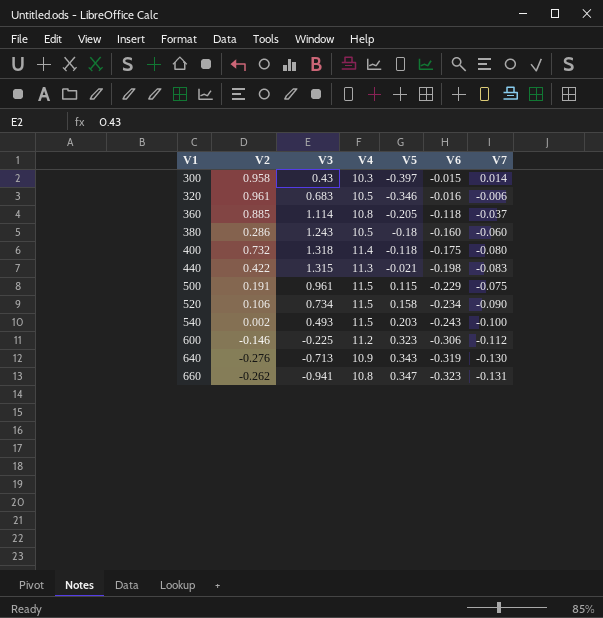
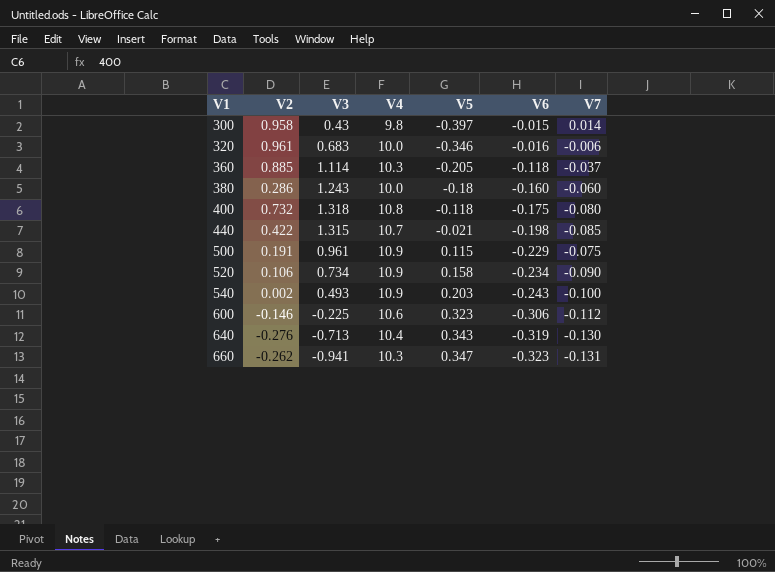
300 | V4: 10.3 -> 9.8
320 | V4: 10.5 -> 10.0
360 | V4: 10.8 -> 10.3
380 | V4: 10.5 -> 10.0
400 | V4: 11.4 -> 10.8
440 | V4: 11.3 -> 10.7
440 | V7: -0.083 -> -0.085
500 | V4: 11.5 -> 10.9
520 | V4: 11.5 -> 10.9
540 | V4: 11.5 -> 10.9
600 | V4: 11.2 -> 10.6
640 | V4: 10.9 -> 10.4
660 | V4: 10.8 -> 10.3

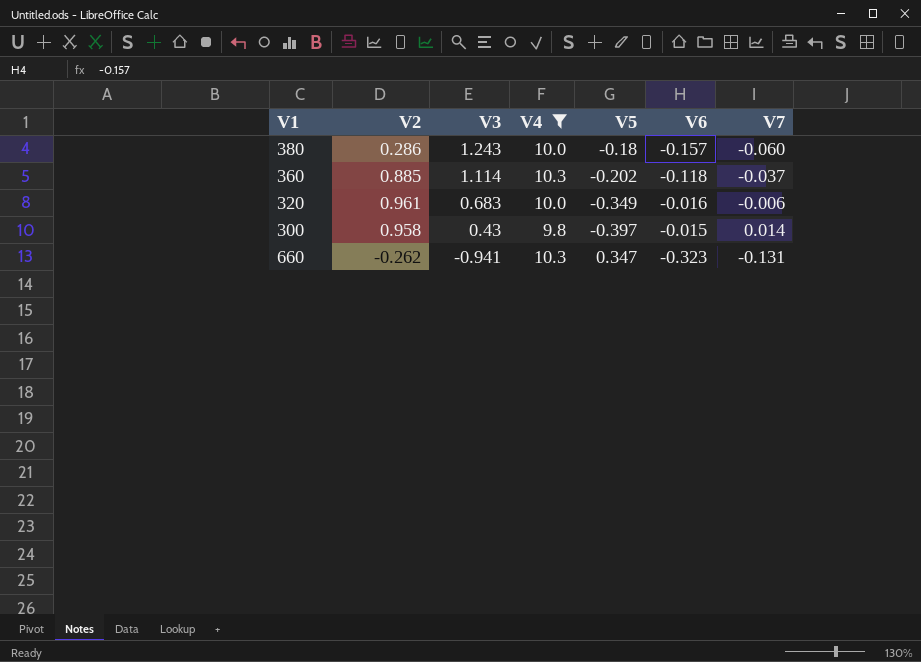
filter: none -> V4 <= 10.3
row order: V1 ascending -> V3 descending
380 | V6: -0.160 -> -0.157
360 | V5: -0.205 -> -0.202
320 | V5: -0.346 -> -0.349

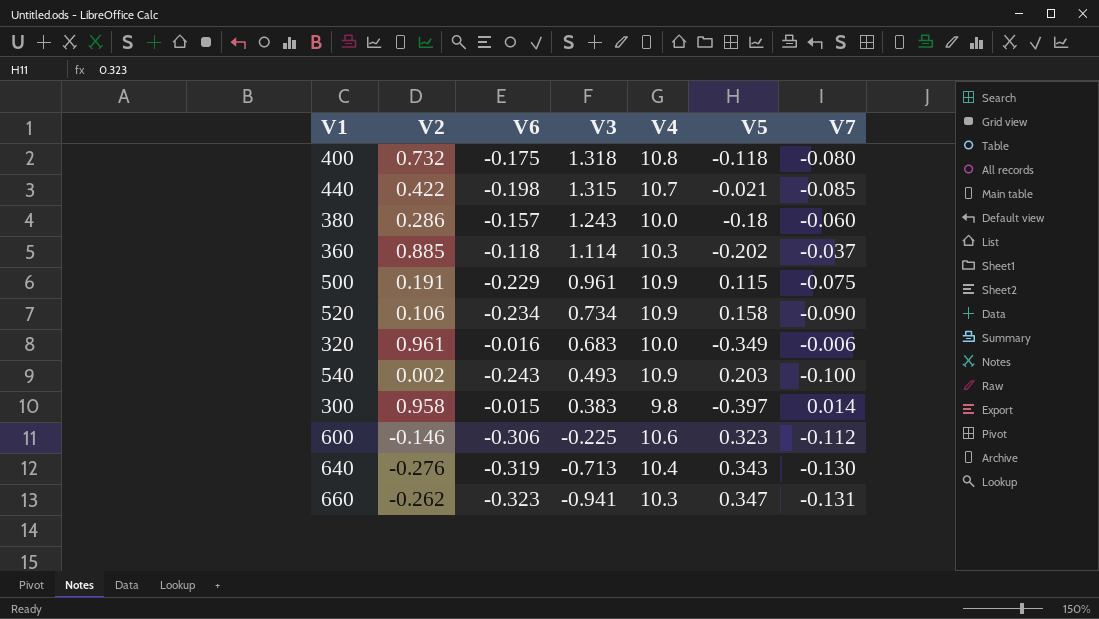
filter: V4 <= 10.3 -> none
column V6 | position: 6 -> 3
300 | V3: 0.43 -> 0.383

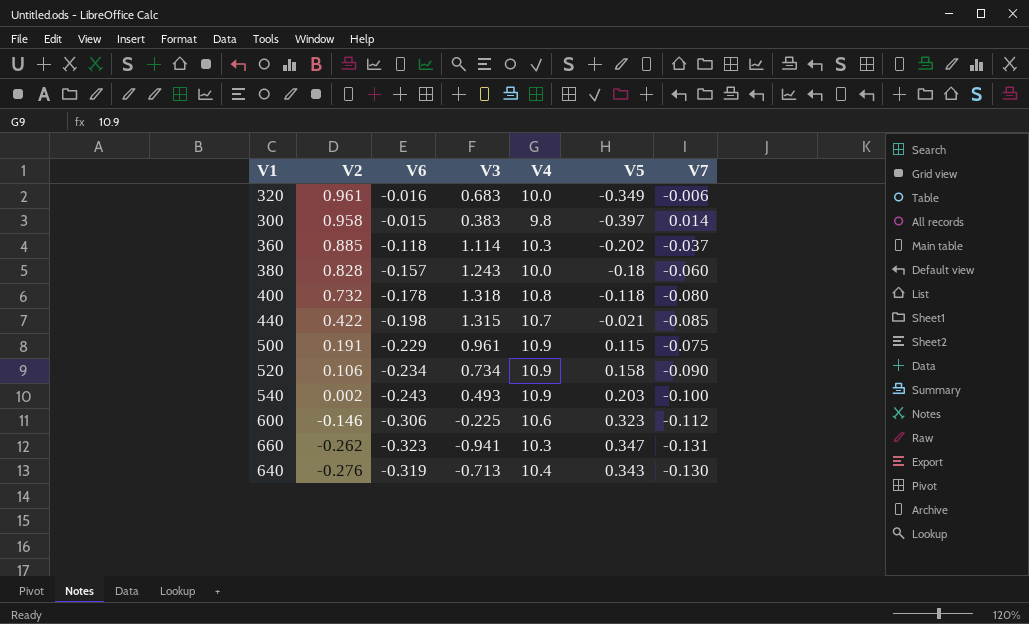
row order: V3 descending -> V2 descending
380 | V2: 0.286 -> 0.828
400 | V6: -0.175 -> -0.178

